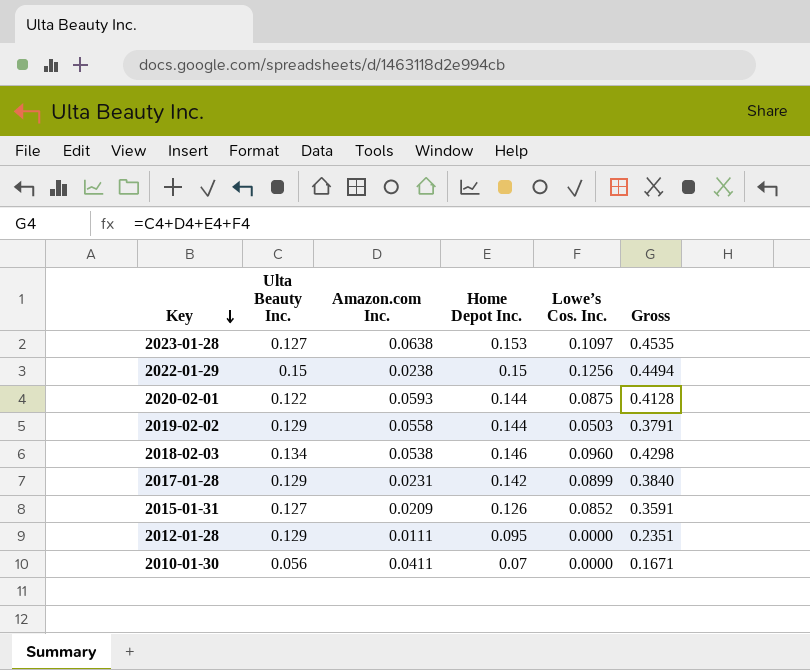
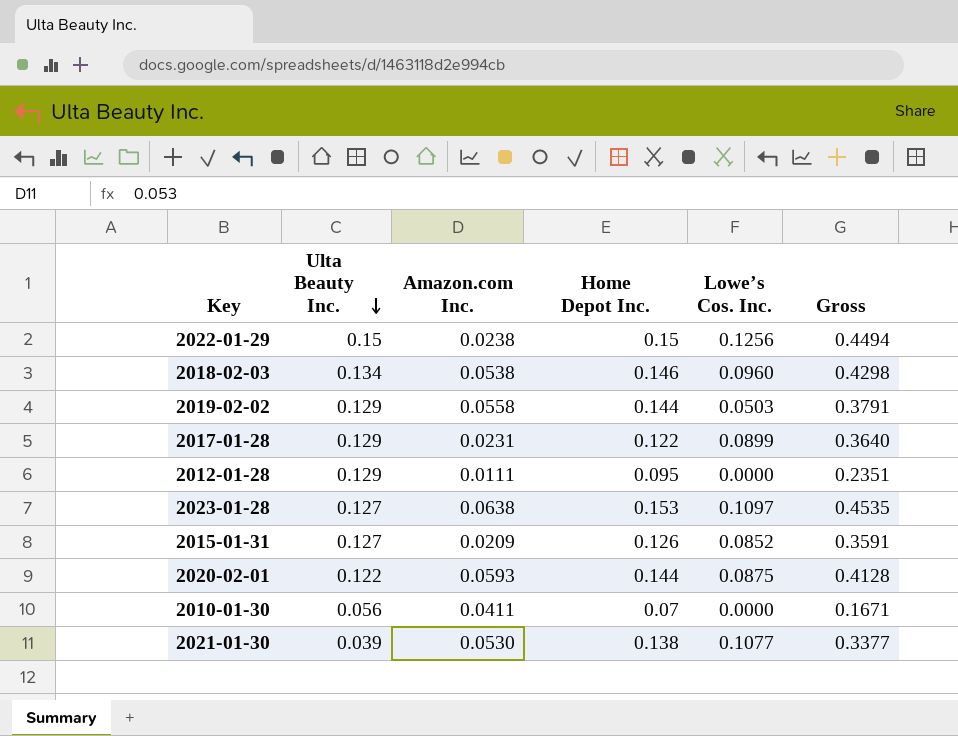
row order: Key descending -> Ulta Beauty Inc. descending
2017-01-28 | Home Depot Inc.: 0.142 -> 0.122
2017-01-28 | Gross: 0.3840 -> 0.3640
row 2021-01-30: none -> 0.039 | 0.0530 | 0.138 | 0.1077 | 0.3377

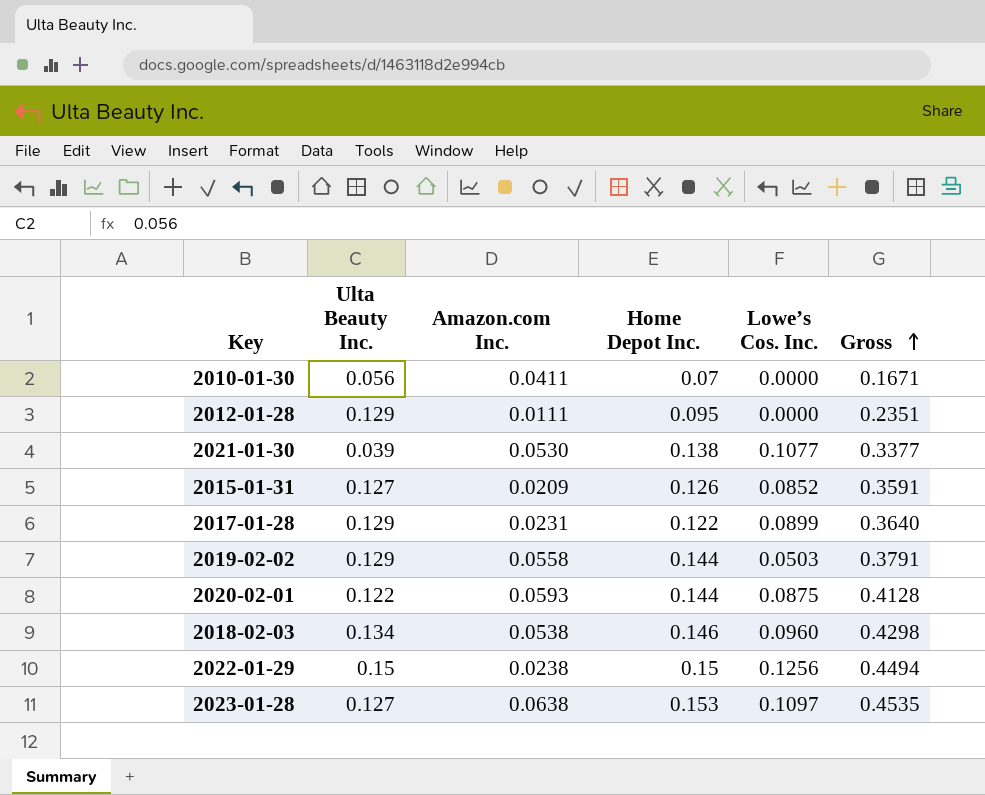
row order: Ulta Beauty Inc. descending -> Gross ascending

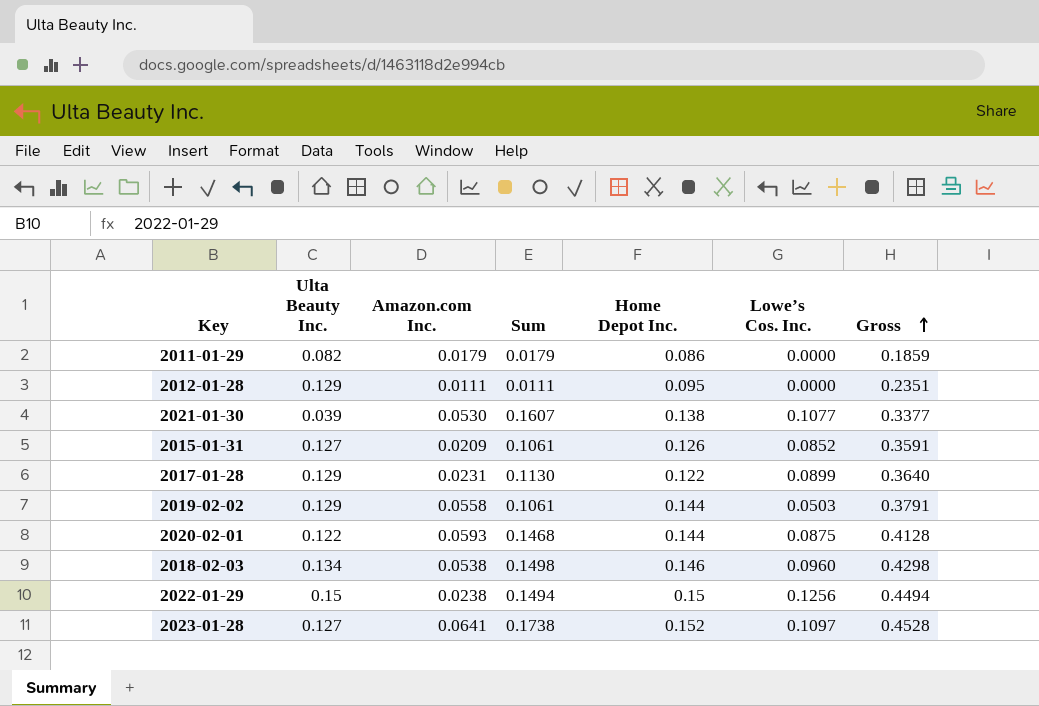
column Sum | formula: none -> [Amazon.com Inc.] + [Lowe’s Cos. Inc.]
row 2010-01-30: 0.056 | 0.0411 | 0.07 | 0.0000 | 0.1671 -> none
row 2011-01-29: none -> 0.082 | 0.0179 | 0.0179 | 0.086 | 0.0000 | 0.1859
2023-01-28 | Amazon.com Inc.: 0.0638 -> 0.0641
2023-01-28 | Home Depot Inc.: 0.153 -> 0.152
2023-01-28 | Gross: 0.4535 -> 0.4528

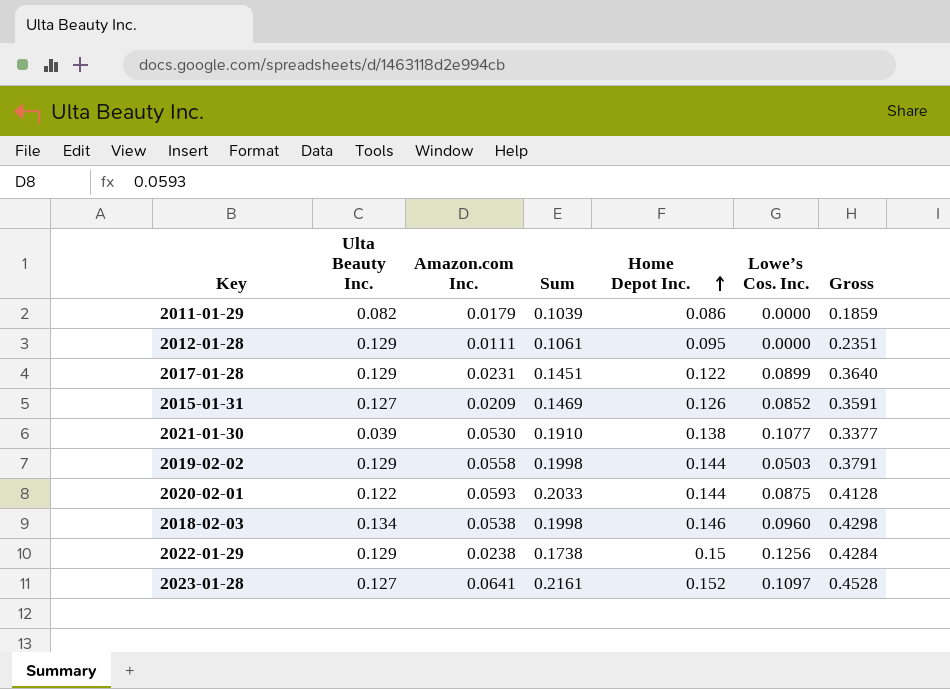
row order: Gross ascending -> Home Depot Inc. ascending
column Sum | formula: [Amazon.com Inc.] + [Lowe’s Cos. Inc.] -> [Amazon.com Inc.] + [Home Depot Inc.]
2022-01-29 | Ulta Beauty Inc.: 0.15 -> 0.129
2022-01-29 | Gross: 0.4494 -> 0.4284

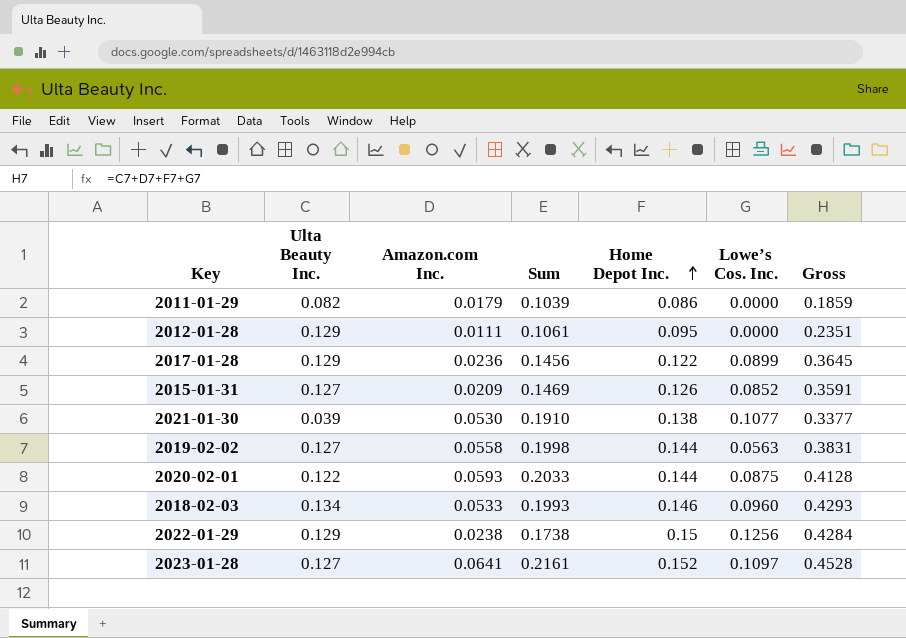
2017-01-28 | Amazon.com Inc.: 0.0231 -> 0.0236
2017-01-28 | Sum: 0.1451 -> 0.1456
2017-01-28 | Gross: 0.3640 -> 0.3645
2019-02-02 | Ulta Beauty Inc.: 0.129 -> 0.127
2019-02-02 | Lowe’s Cos. Inc.: 0.0503 -> 0.0563
2019-02-02 | Gross: 0.3791 -> 0.3831
2018-02-03 | Amazon.com Inc.: 0.0538 -> 0.0533
2018-02-03 | Sum: 0.1998 -> 0.1993
2018-02-03 | Gross: 0.4298 -> 0.4293

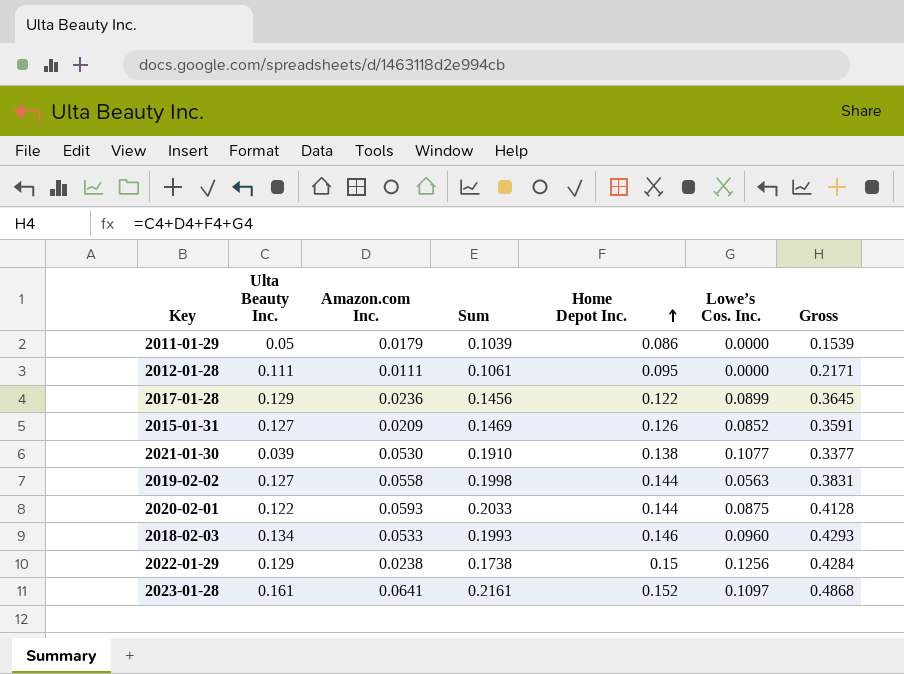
2011-01-29 | Ulta Beauty Inc.: 0.082 -> 0.05
2011-01-29 | Gross: 0.1859 -> 0.1539
2012-01-28 | Ulta Beauty Inc.: 0.129 -> 0.111
2012-01-28 | Gross: 0.2351 -> 0.2171
2023-01-28 | Ulta Beauty Inc.: 0.127 -> 0.161
2023-01-28 | Gross: 0.4528 -> 0.4868

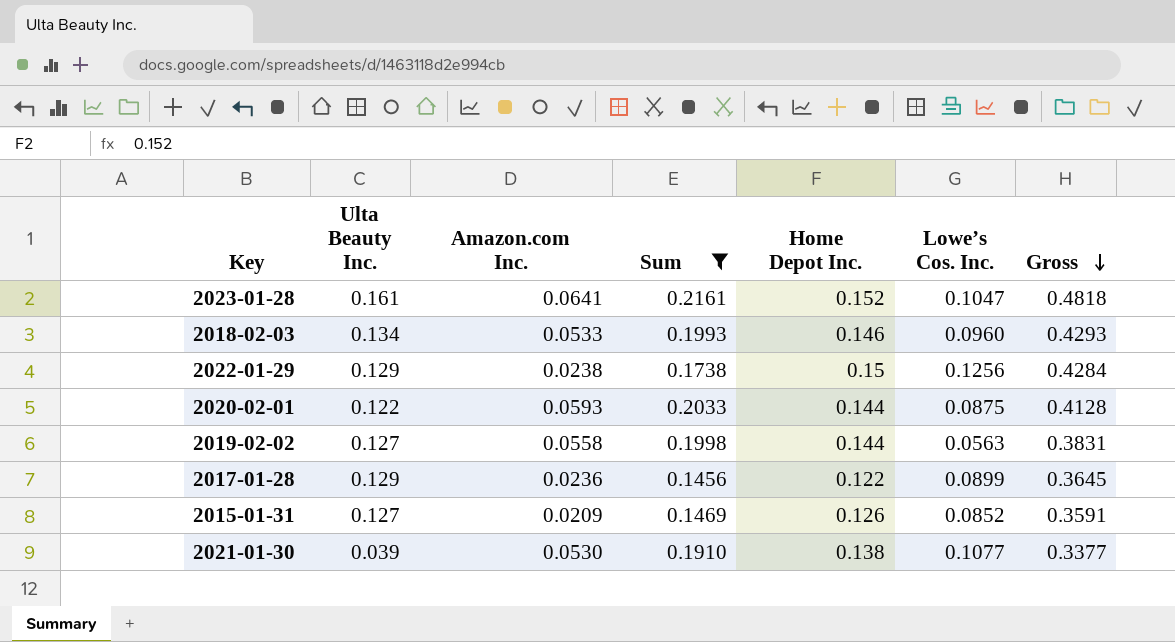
filter: none -> Sum >= 0.1456
row order: Home Depot Inc. ascending -> Gross descending
2023-01-28 | Lowe’s Cos. Inc.: 0.1097 -> 0.1047
2023-01-28 | Gross: 0.4868 -> 0.4818

